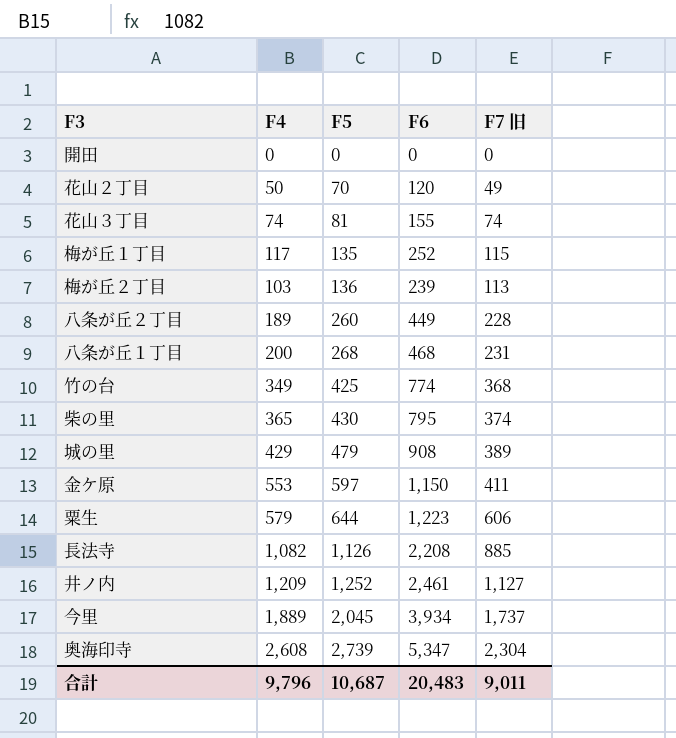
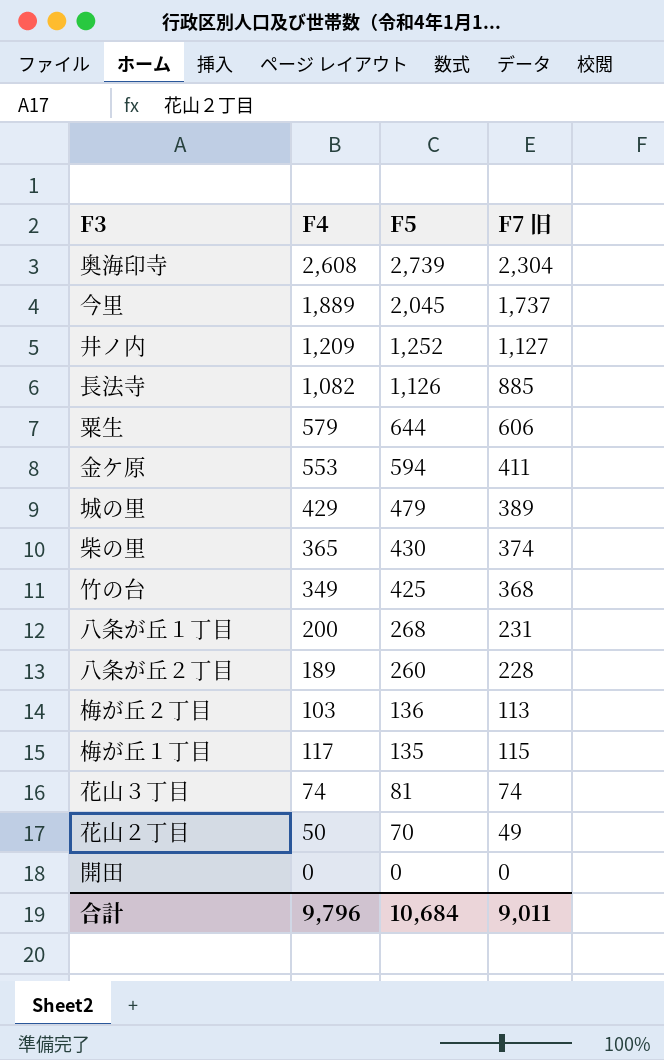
row order: F5 ascending -> F5 descending
column F6 | formula: [F4] + [F5] -> none
金ケ原 | F5: 597 -> 594
合計 | F5: 10,687 -> 10,684

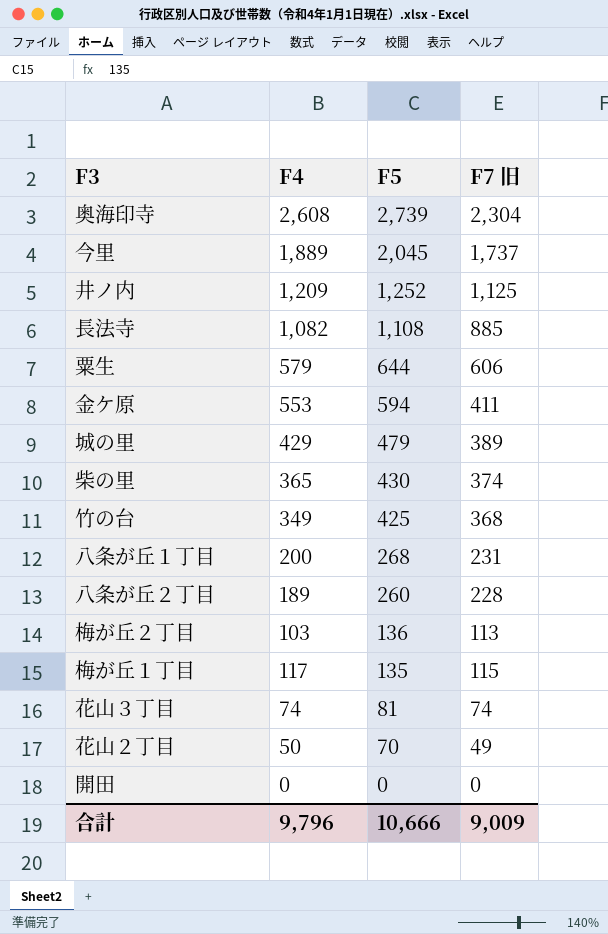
井ノ内 | F7 旧: 1,127 -> 1,125
長法寺 | F5: 1,126 -> 1,108
合計 | F5: 10,684 -> 10,666
合計 | F7 旧: 9,011 -> 9,009

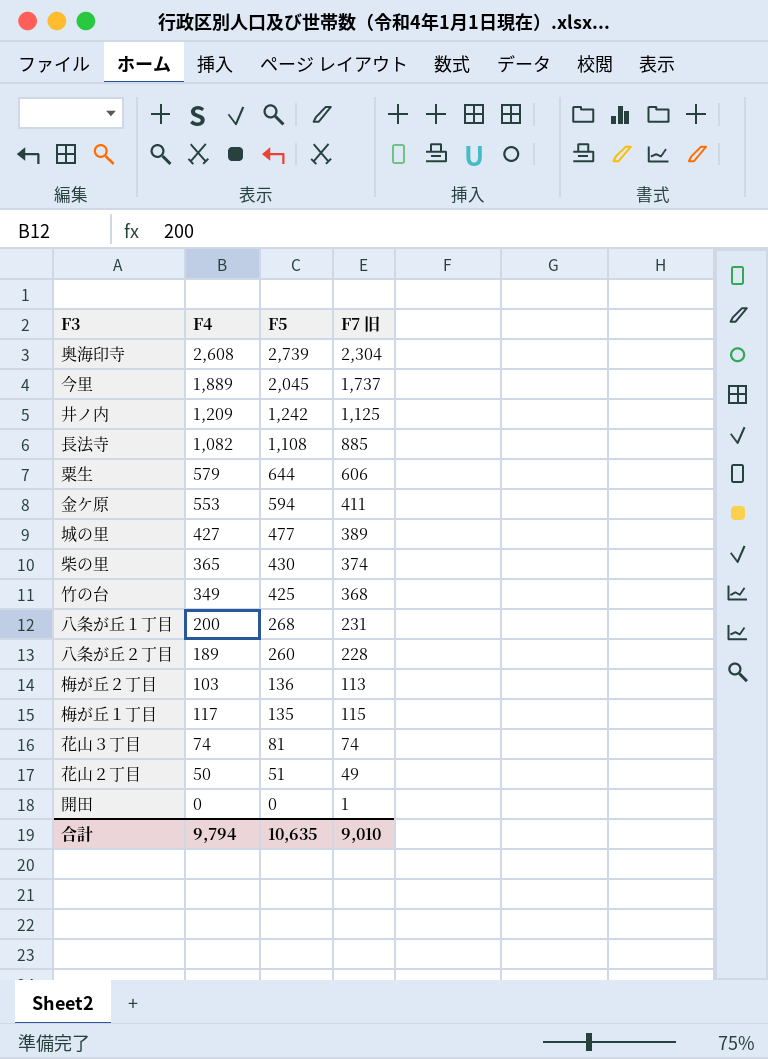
井ノ内 | F5: 1,252 -> 1,242
城の里 | F4: 429 -> 427
城の里 | F5: 479 -> 477
花山２丁目 | F5: 70 -> 51
開田 | F7 旧: 0 -> 1
合計 | F4: 9,796 -> 9,794
合計 | F5: 10,666 -> 10,635
合計 | F7 旧: 9,009 -> 9,010

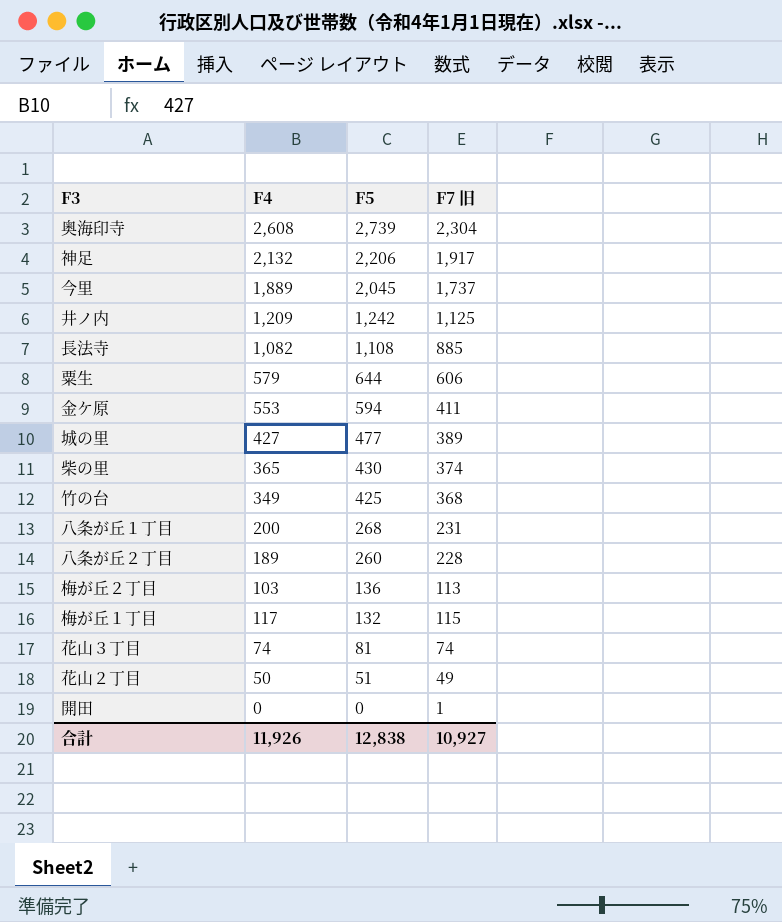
row 神足: none -> 2,132 | 2,206 | 1,917
梅が丘１丁目 | F5: 135 -> 132
合計 | F4: 9,794 -> 11,926
合計 | F5: 10,635 -> 12,838
合計 | F7 旧: 9,010 -> 10,927

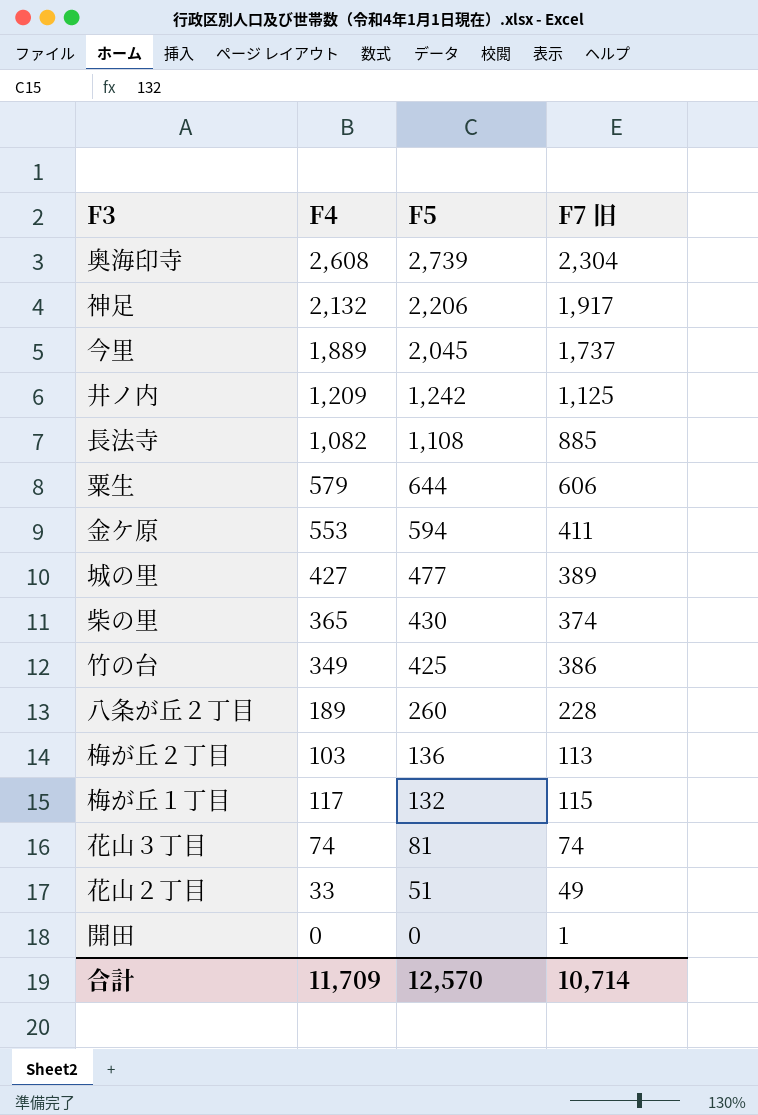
row 八条が丘１丁目: 200 | 268 | 231 -> none
竹の台 | F7 旧: 368 -> 386
花山２丁目 | F4: 50 -> 33
合計 | F4: 11,926 -> 11,709
合計 | F5: 12,838 -> 12,570
合計 | F7 旧: 10,927 -> 10,714

